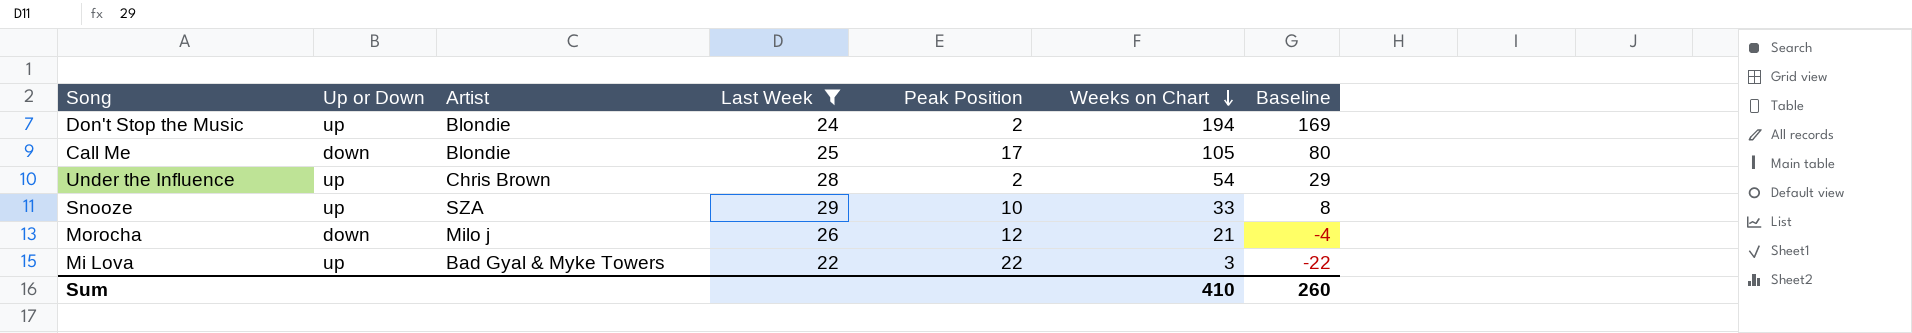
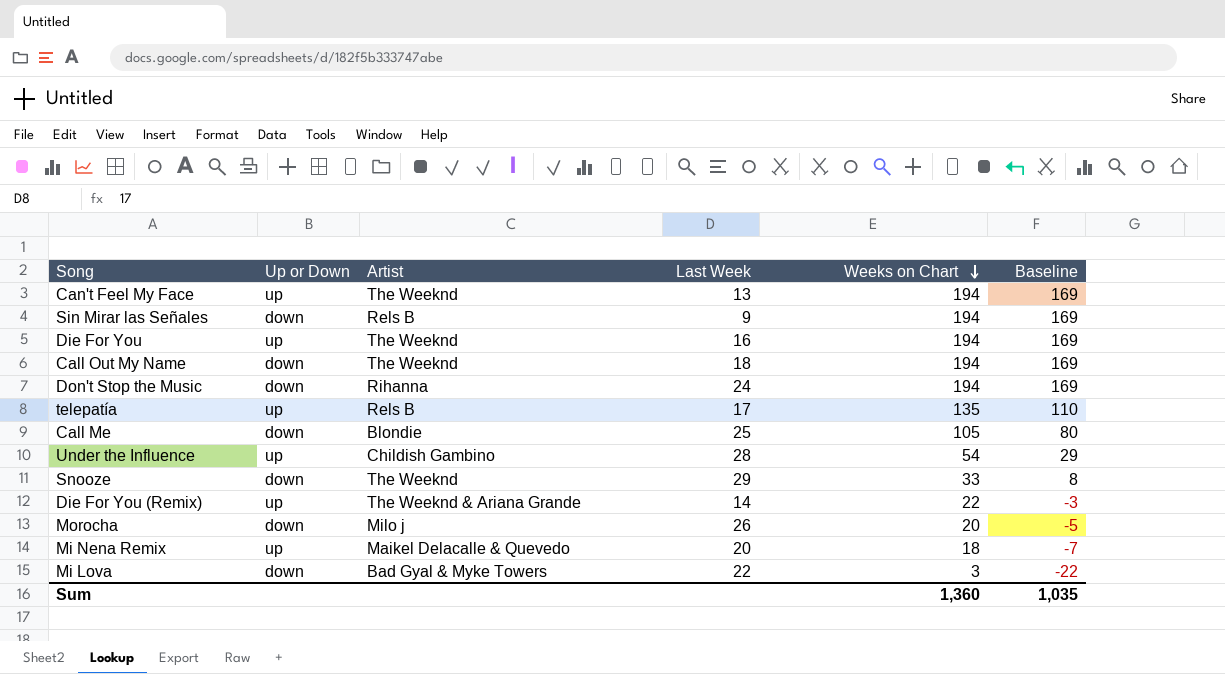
filter: Last Week >= 22 -> none
column Peak Position | position: 5 -> none
Don't Stop the Music | Up or Down: up -> down
Don't Stop the Music | Artist: Blondie -> Rihanna
Under the Influence | Artist: Chris Brown -> Childish Gambino
Snooze | Up or Down: up -> down
Snooze | Artist: SZA -> The Weeknd
Morocha | Weeks on Chart: 21 -> 20
Morocha | Baseline: -4 -> -5
Mi Lova | Up or Down: up -> down
Sum | Weeks on Chart: 410 -> 1,360
Sum | Baseline: 260 -> 1,035

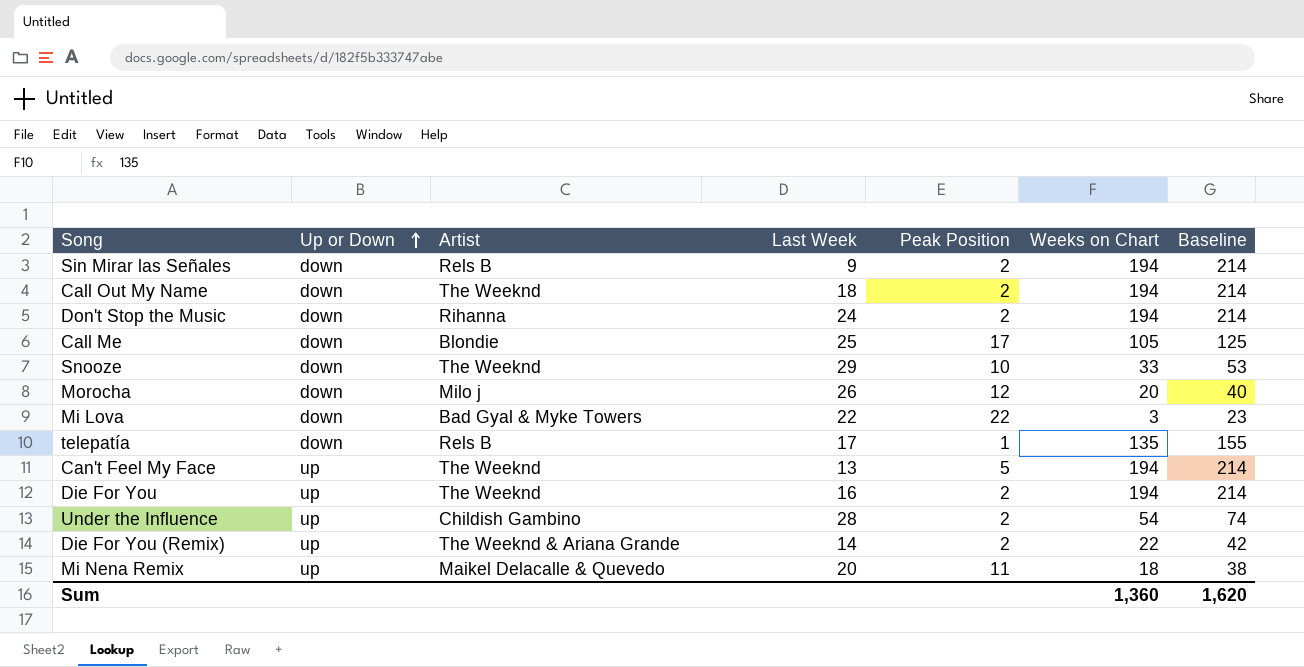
row order: Weeks on Chart descending -> Up or Down ascending
column Peak Position | position: none -> 5
column Baseline | formula: [Weeks on Chart] - 25 -> [Weeks on Chart] + 20
telepatía | Up or Down: up -> down
Sum | Baseline: 1,035 -> 1,620

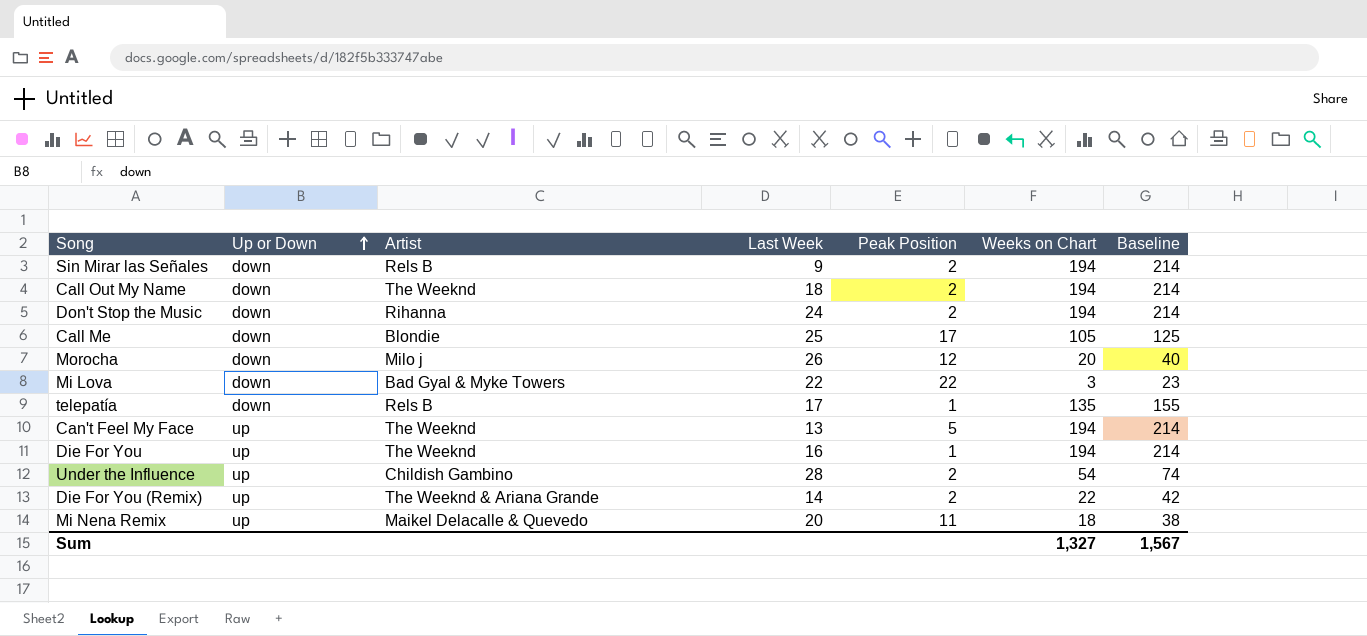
row Snooze: down | The Weeknd | 29 | 10 | 33 | 53 -> none
Die For You | Peak Position: 2 -> 1
Sum | Weeks on Chart: 1,360 -> 1,327
Sum | Baseline: 1,620 -> 1,567

